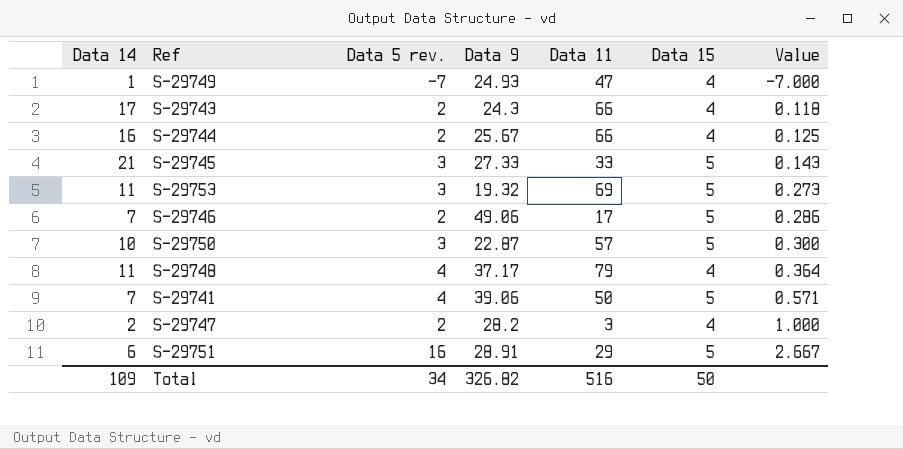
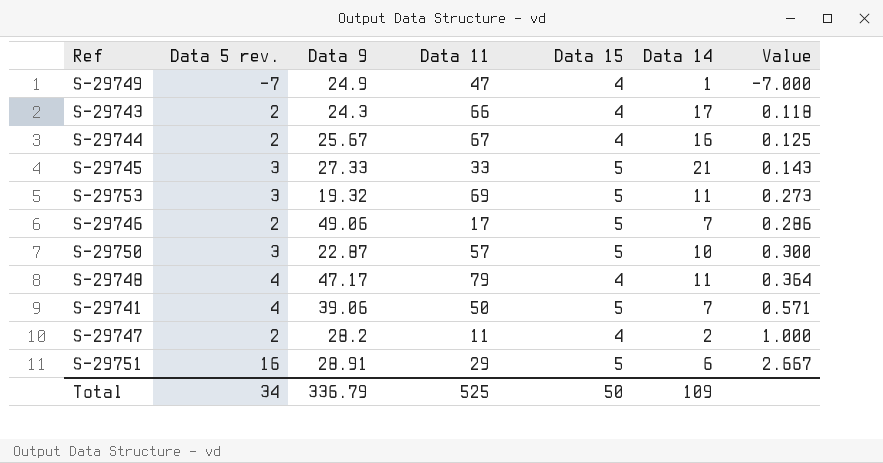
column Data 14 | position: 1 -> 6
S-29749 | Data 9: 24.93 -> 24.9
S-29744 | Data 11: 66 -> 67
S-29748 | Data 9: 37.17 -> 47.17
S-29747 | Data 11: 3 -> 11
Total | Data 9: 326.82 -> 336.79
Total | Data 11: 516 -> 525

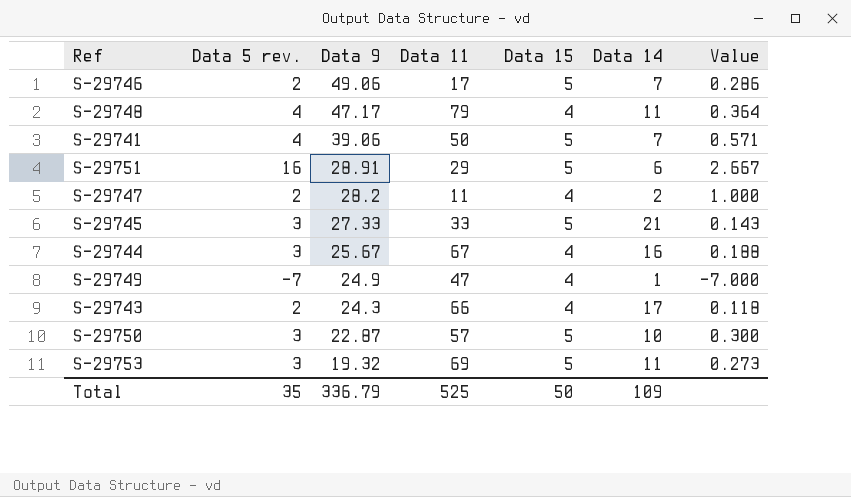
row order: Value ascending -> Data 9 descending
S-29744 | Data 5 rev.: 2 -> 3
S-29744 | Value: 0.125 -> 0.188
Total | Data 5 rev.: 34 -> 35

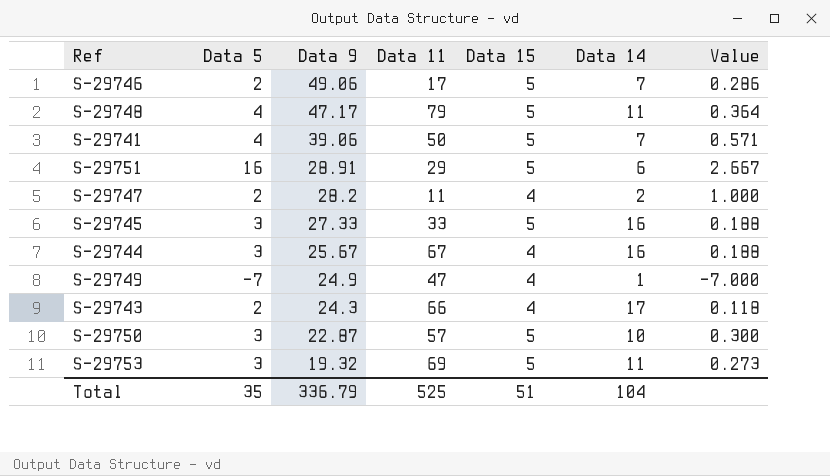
column name: Data 5 rev. -> Data 5
S-29748 | Data 15: 4 -> 5
S-29745 | Data 14: 21 -> 16
S-29745 | Value: 0.143 -> 0.188
Total | Data 15: 50 -> 51
Total | Data 14: 109 -> 104

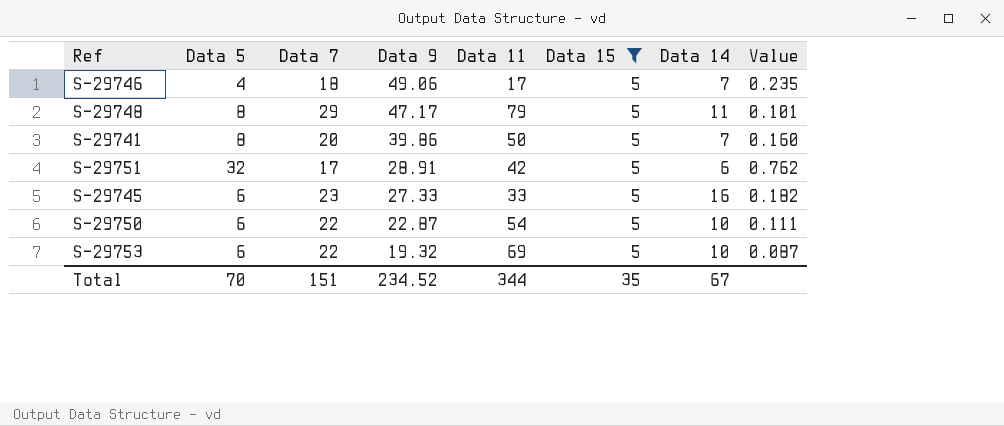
filter: none -> Data 15 = 5
column Data 7 | position: none -> 3
column Value | formula: [Data 5] / [Data 14] -> [Data 5] / [Data 11]
S-29746 | Data 5: 2 -> 4
S-29748 | Data 5: 4 -> 8
S-29741 | Data 5: 4 -> 8
S-29741 | Data 9: 39.06 -> 39.86
S-29751 | Data 5: 16 -> 32
S-29751 | Data 11: 29 -> 42
S-29745 | Data 5: 3 -> 6
S-29750 | Data 5: 3 -> 6
S-29750 | Data 11: 57 -> 54
S-29753 | Data 5: 3 -> 6
S-29753 | Data 14: 11 -> 10
Total | Data 5: 35 -> 70
Total | Data 9: 336.79 -> 234.52
Total | Data 11: 525 -> 344
Total | Data 15: 51 -> 35
Total | Data 14: 104 -> 67

